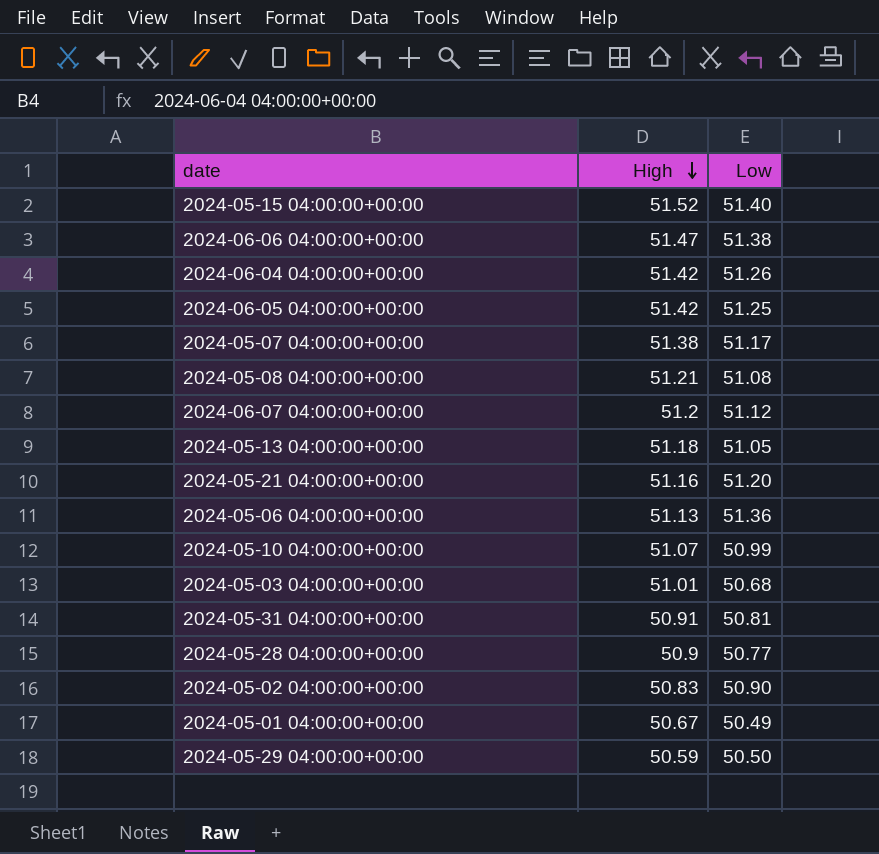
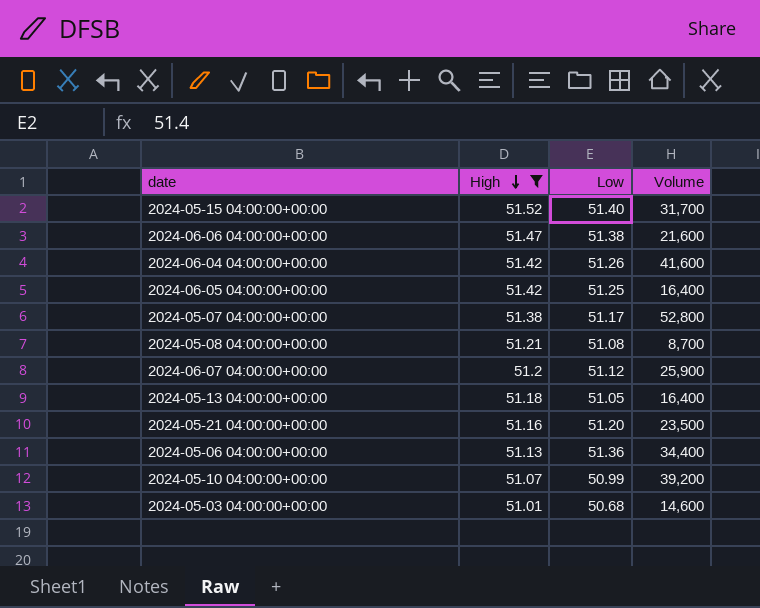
filter: none -> High >= 51.01
column Volume | position: none -> 4

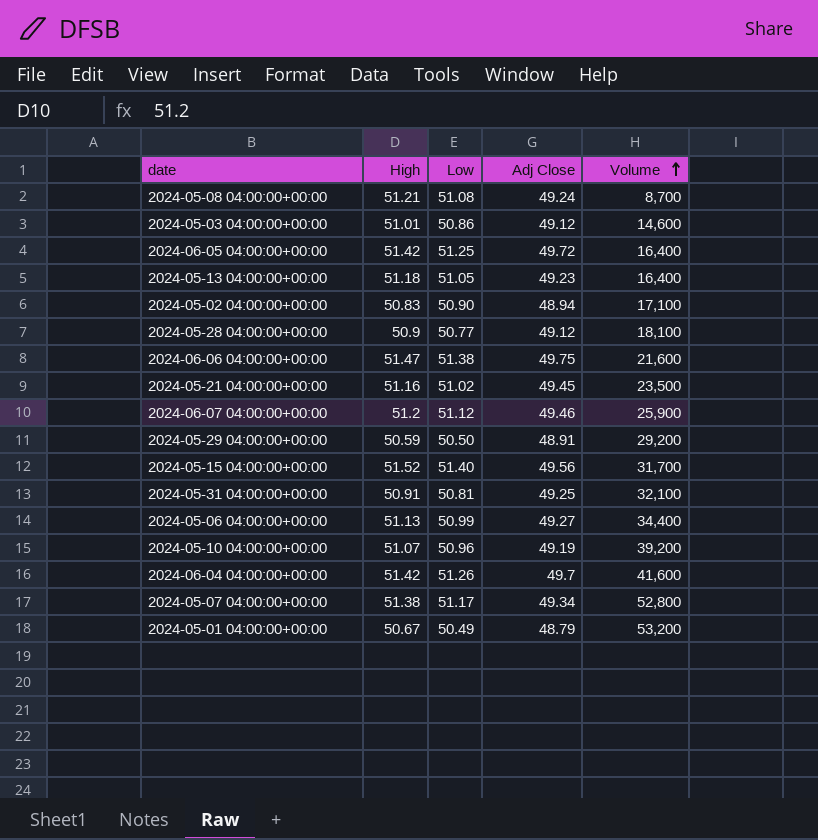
filter: High >= 51.01 -> none
row order: High descending -> Volume ascending
column Adj Close | position: none -> 4
2024-05-03 04:00:00+00:00 | Low: 50.68 -> 50.86
2024-05-21 04:00:00+00:00 | Low: 51.20 -> 51.02
2024-05-06 04:00:00+00:00 | Low: 51.36 -> 50.99
2024-05-10 04:00:00+00:00 | Low: 50.99 -> 50.96

